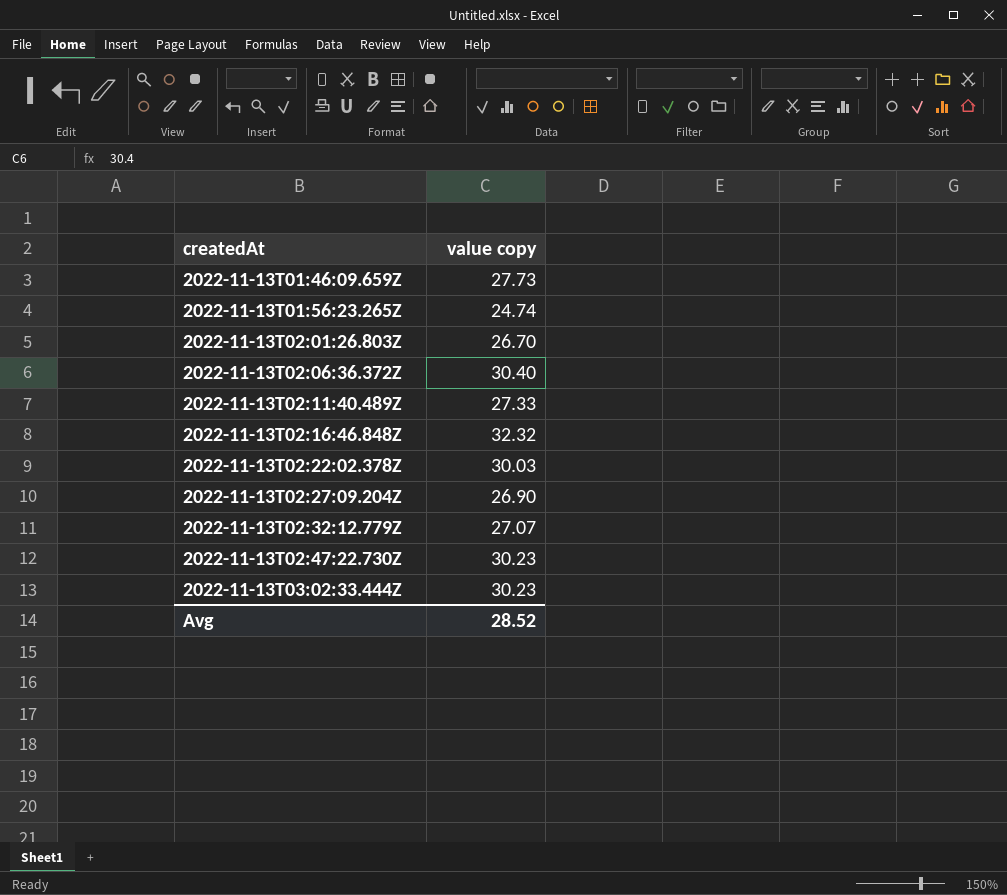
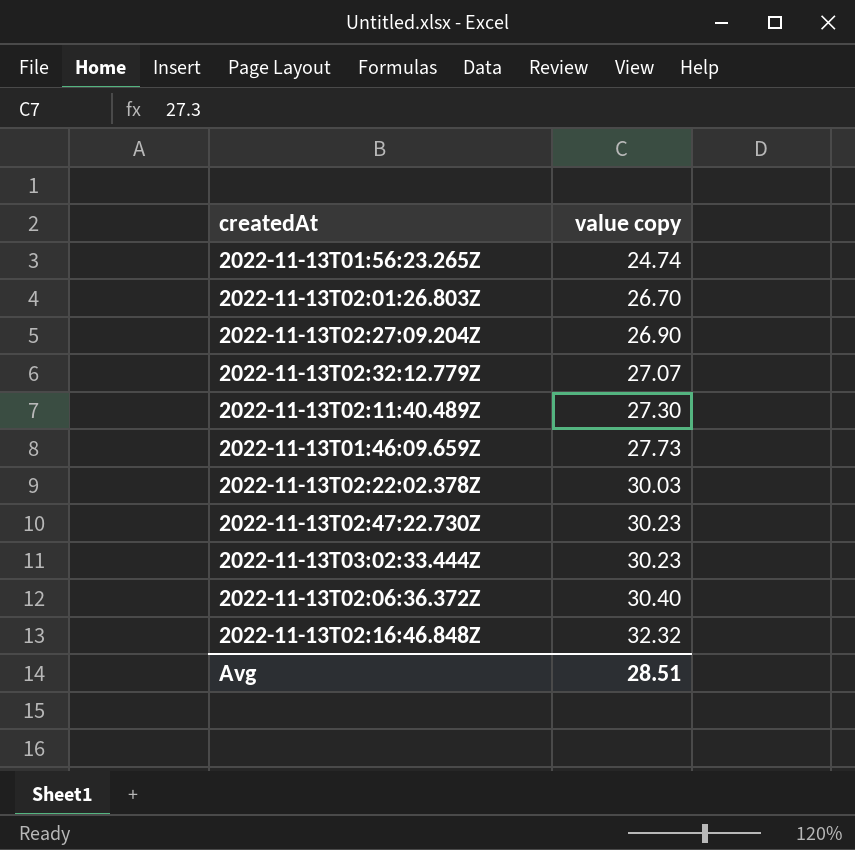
row order: createdAt ascending -> value copy ascending
2022-11-13T02:11:40.489Z | value copy: 27.33 -> 27.30
Avg | value copy: 28.52 -> 28.51

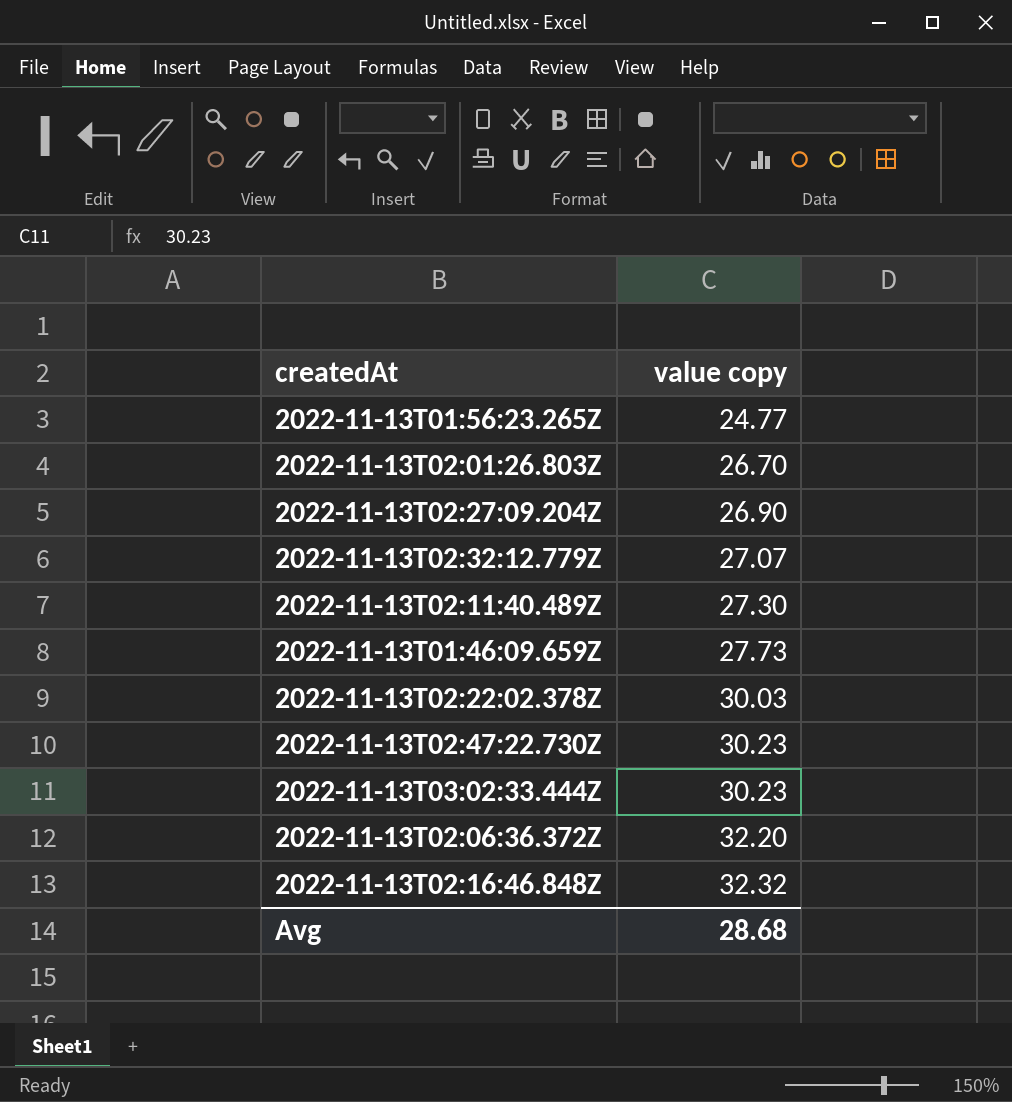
2022-11-13T01:56:23.265Z | value copy: 24.74 -> 24.77
2022-11-13T02:06:36.372Z | value copy: 30.40 -> 32.20
Avg | value copy: 28.51 -> 28.68

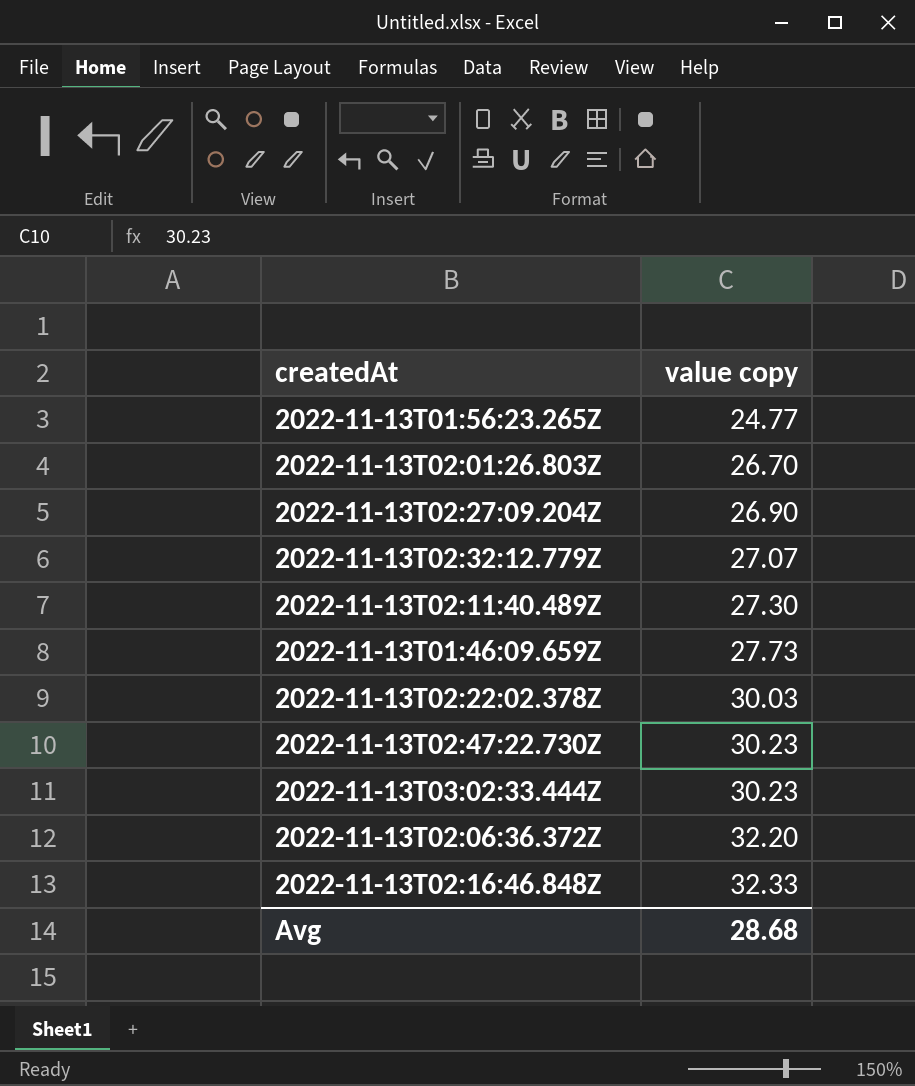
2022-11-13T02:16:46.848Z | value copy: 32.32 -> 32.33

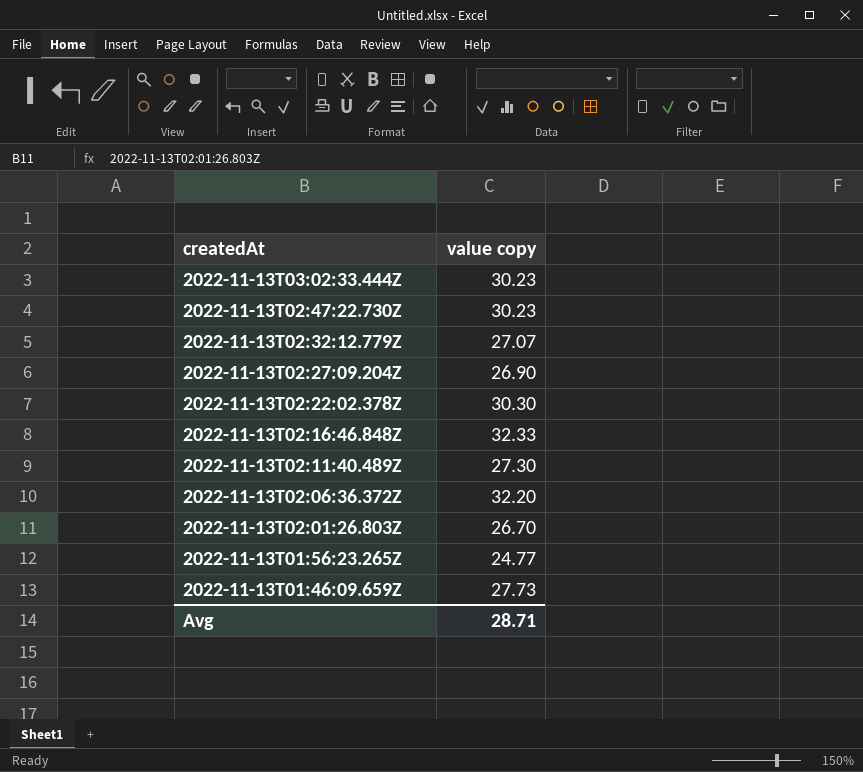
row order: value copy ascending -> createdAt descending
2022-11-13T02:22:02.378Z | value copy: 30.03 -> 30.30
Avg | value copy: 28.68 -> 28.71

